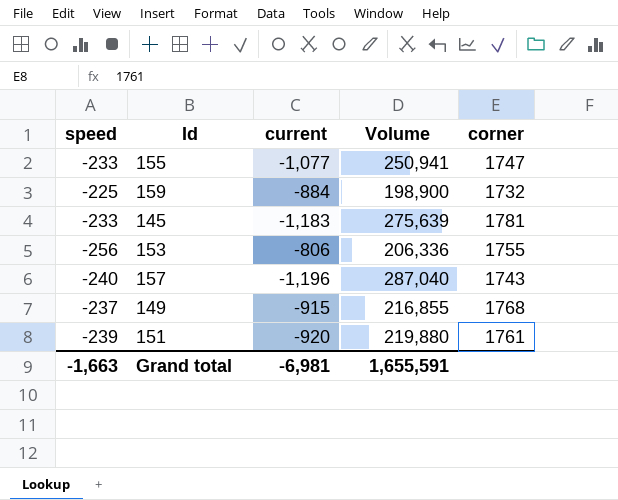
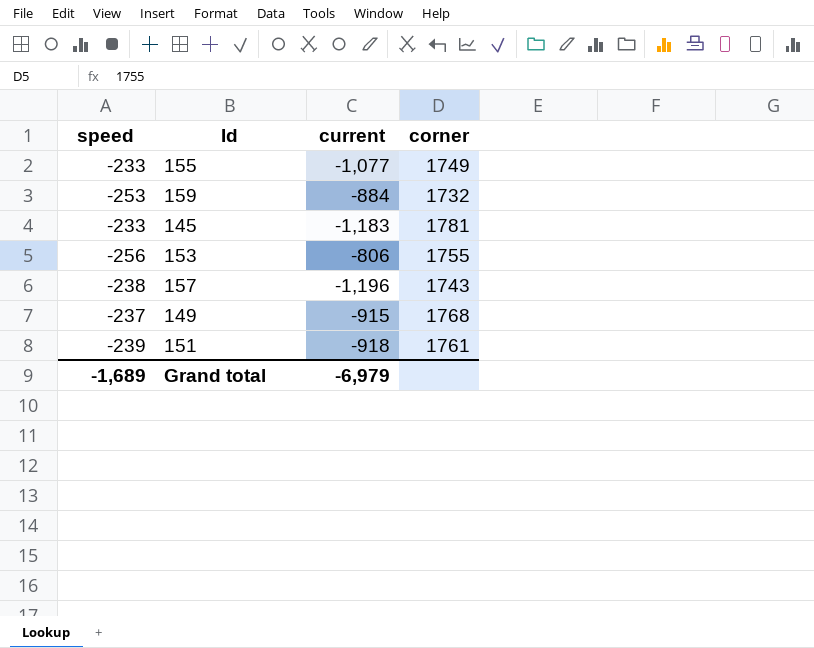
column Volume | formula: [speed] * [current] -> none
155 | corner: 1747 -> 1749
159 | speed: -225 -> -253
157 | speed: -240 -> -238
151 | current: -920 -> -918
Grand total | speed: -1,663 -> -1,689
Grand total | current: -6,981 -> -6,979

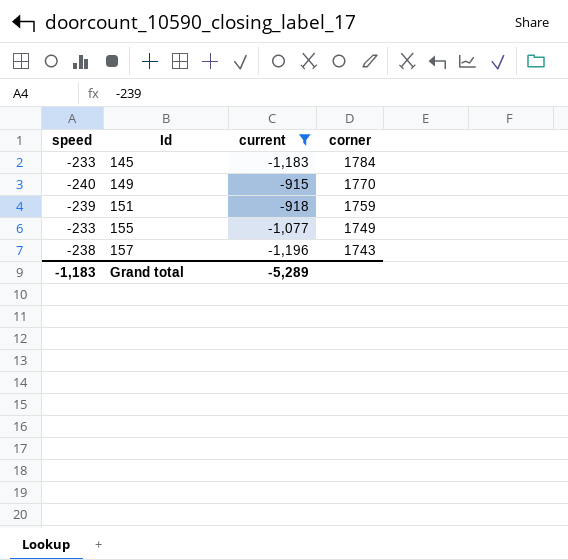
filter: none -> current <= -915
row order: none -> Id ascending
145 | corner: 1781 -> 1784
149 | speed: -237 -> -240
149 | corner: 1768 -> 1770
151 | corner: 1761 -> 1759
Grand total | speed: -1,689 -> -1,183
Grand total | current: -6,979 -> -5,289

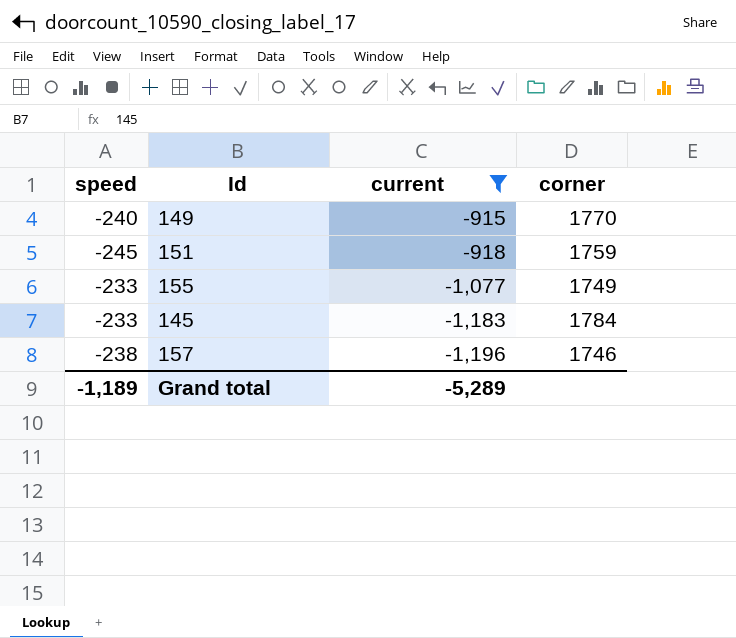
row order: Id ascending -> current descending
151 | speed: -239 -> -245
157 | corner: 1743 -> 1746
Grand total | speed: -1,183 -> -1,189

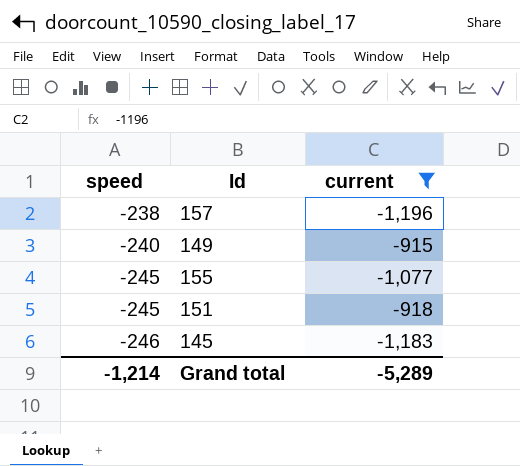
row order: current descending -> speed descending
column corner | position: 4 -> none
155 | speed: -233 -> -245
145 | speed: -233 -> -246
Grand total | speed: -1,189 -> -1,214

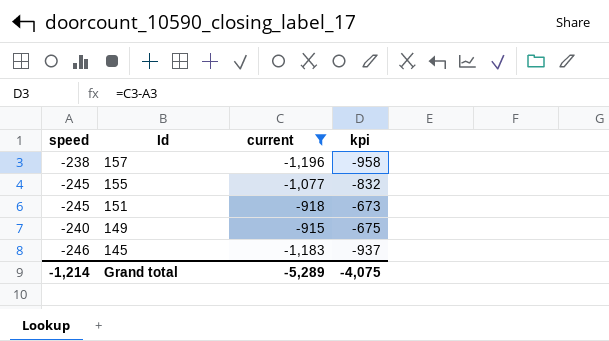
row order: speed descending -> Id descending
column kpi | formula: none -> [current] - [speed]

